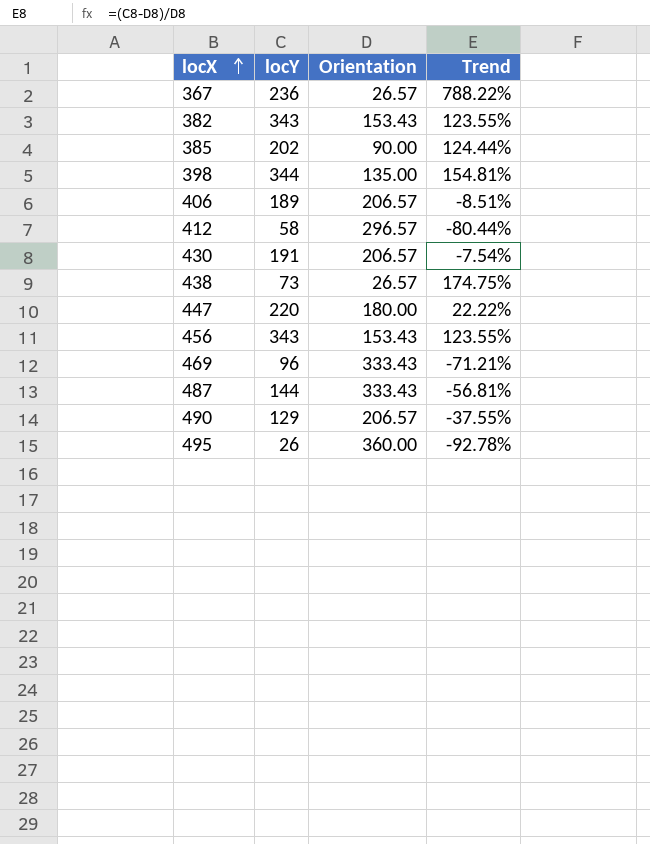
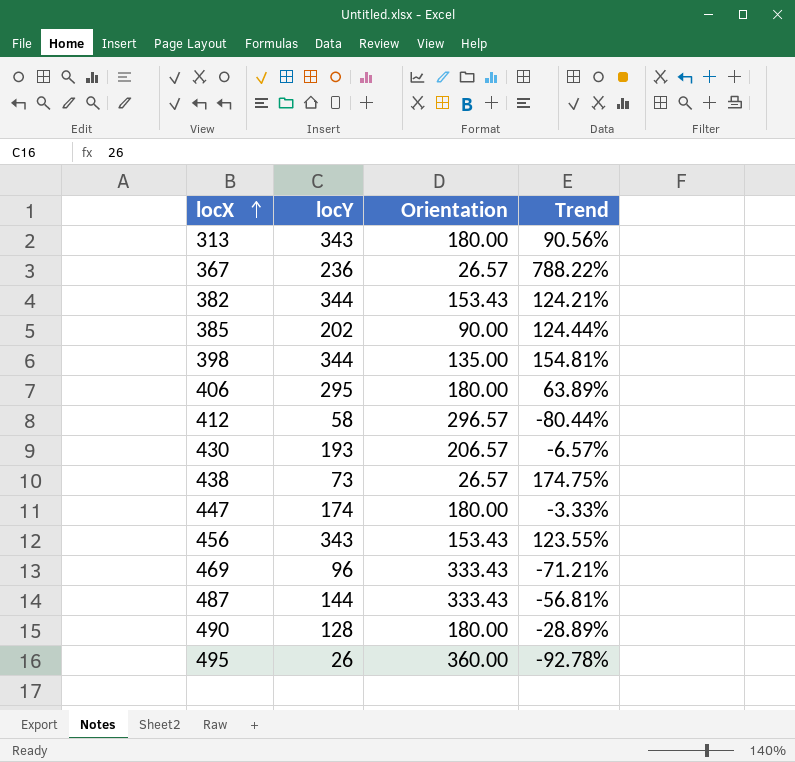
row 313: none -> 343 | 180.00 | 90.56%
382 | locY: 343 -> 344
382 | Trend: 123.55% -> 124.21%
406 | locY: 189 -> 295
406 | Orientation: 206.57 -> 180.00
406 | Trend: -8.51% -> 63.89%
430 | locY: 191 -> 193
430 | Trend: -7.54% -> -6.57%
447 | locY: 220 -> 174
447 | Trend: 22.22% -> -3.33%
490 | locY: 129 -> 128
490 | Orientation: 206.57 -> 180.00
490 | Trend: -37.55% -> -28.89%

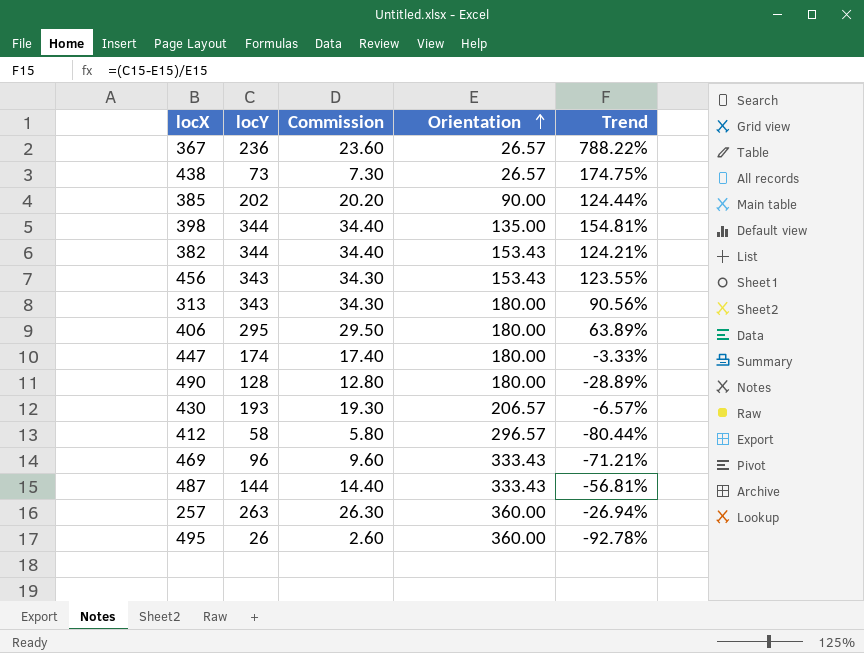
row order: locX ascending -> Orientation ascending
column Commission | formula: none -> [locY] * 0.1
row 257: none -> 263 | 26.30 | 360.00 | -26.94%

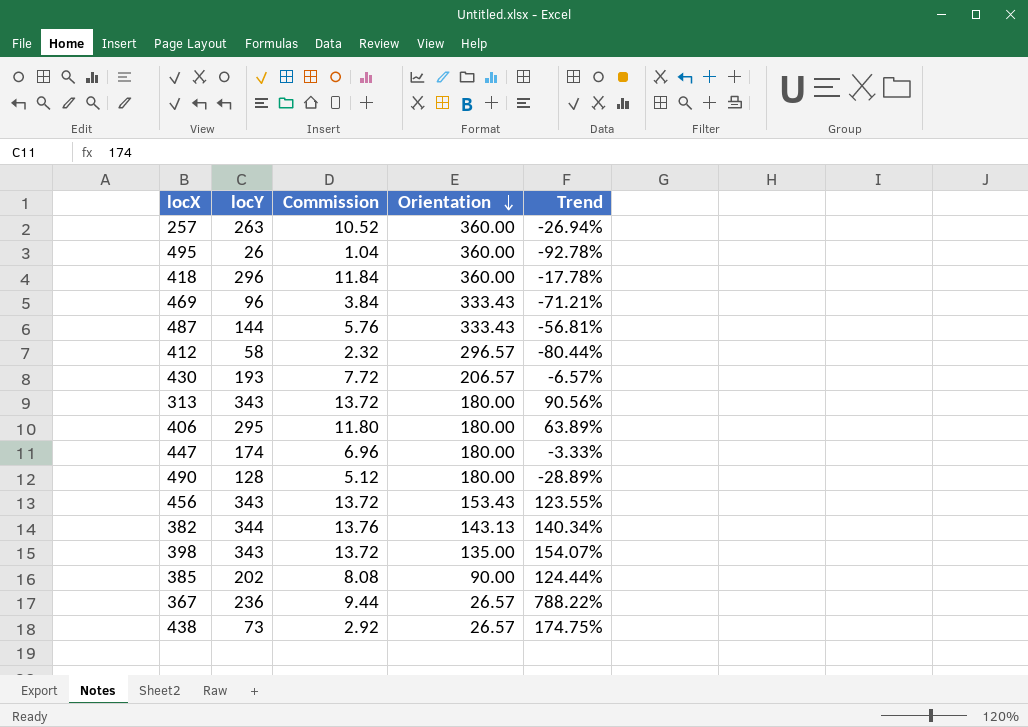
row order: Orientation ascending -> Orientation descending
column Commission | formula: [locY] * 0.1 -> [locY] * 0.04
row 418: none -> 296 | 11.84 | 360.00 | -17.78%
382 | Orientation: 153.43 -> 143.13
382 | Trend: 124.21% -> 140.34%
398 | locY: 344 -> 343
398 | Trend: 154.81% -> 154.07%

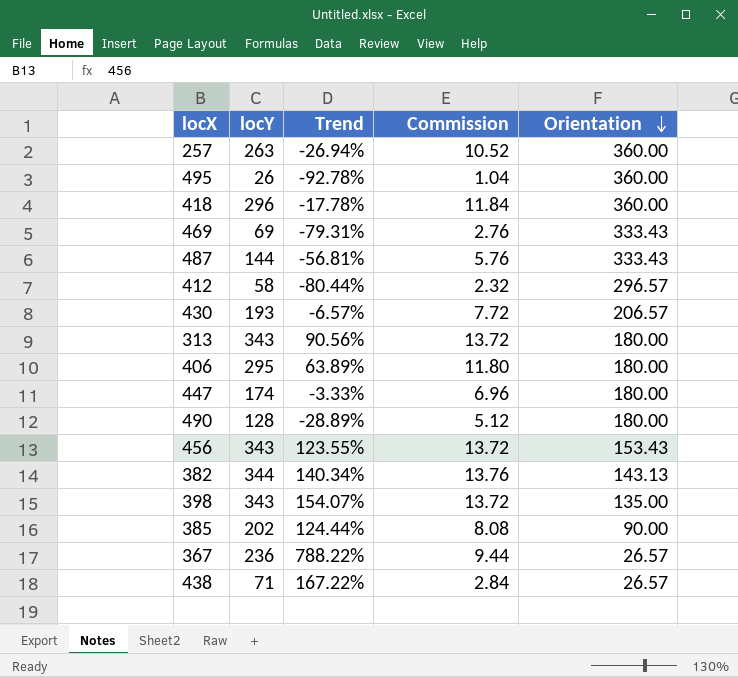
column Trend | position: 5 -> 3
469 | locY: 96 -> 69
469 | Trend: -71.21% -> -79.31%
469 | Commission: 3.84 -> 2.76
438 | locY: 73 -> 71
438 | Trend: 174.75% -> 167.22%
438 | Commission: 2.92 -> 2.84

